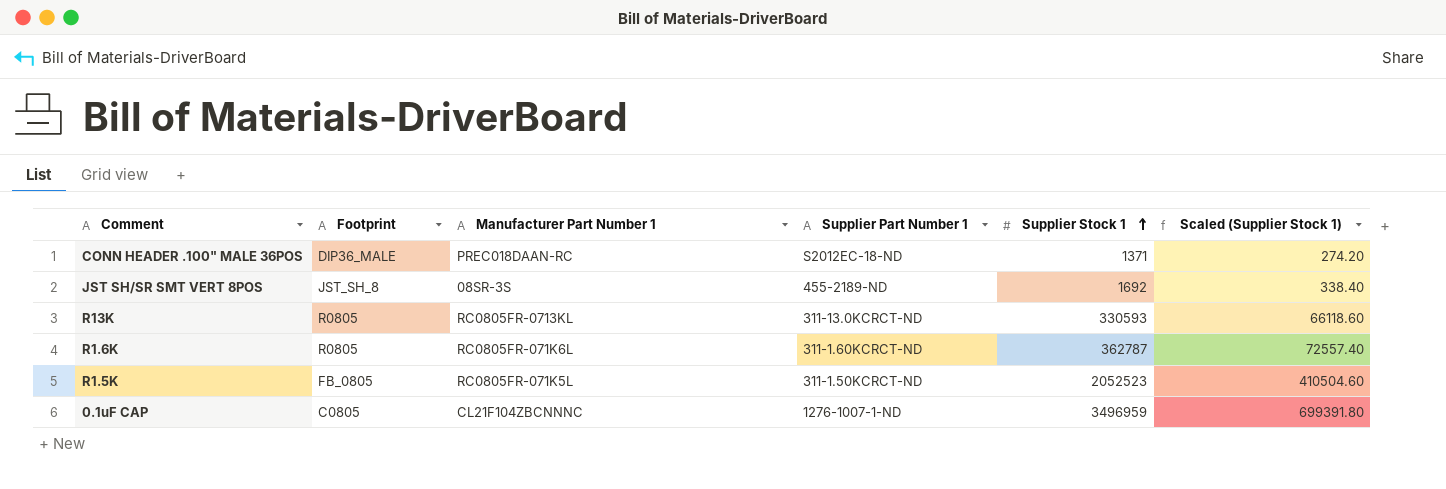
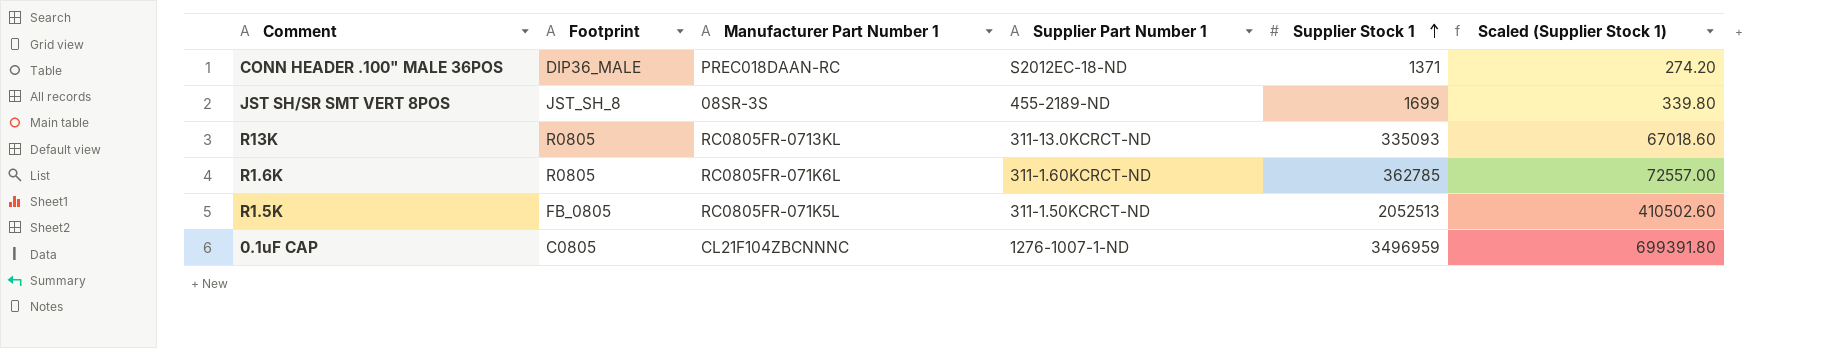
JST SH/SR SMT VERT 8POS | Supplier Stock 1: 1692 -> 1699
JST SH/SR SMT VERT 8POS | Scaled (Supplier Stock 1): 338.40 -> 339.80
R13K | Supplier Stock 1: 330593 -> 335093
R13K | Scaled (Supplier Stock 1): 66118.60 -> 67018.60
R1.6K | Supplier Stock 1: 362787 -> 362785
R1.6K | Scaled (Supplier Stock 1): 72557.40 -> 72557.00
R1.5K | Supplier Stock 1: 2052523 -> 2052513
R1.5K | Scaled (Supplier Stock 1): 410504.60 -> 410502.60

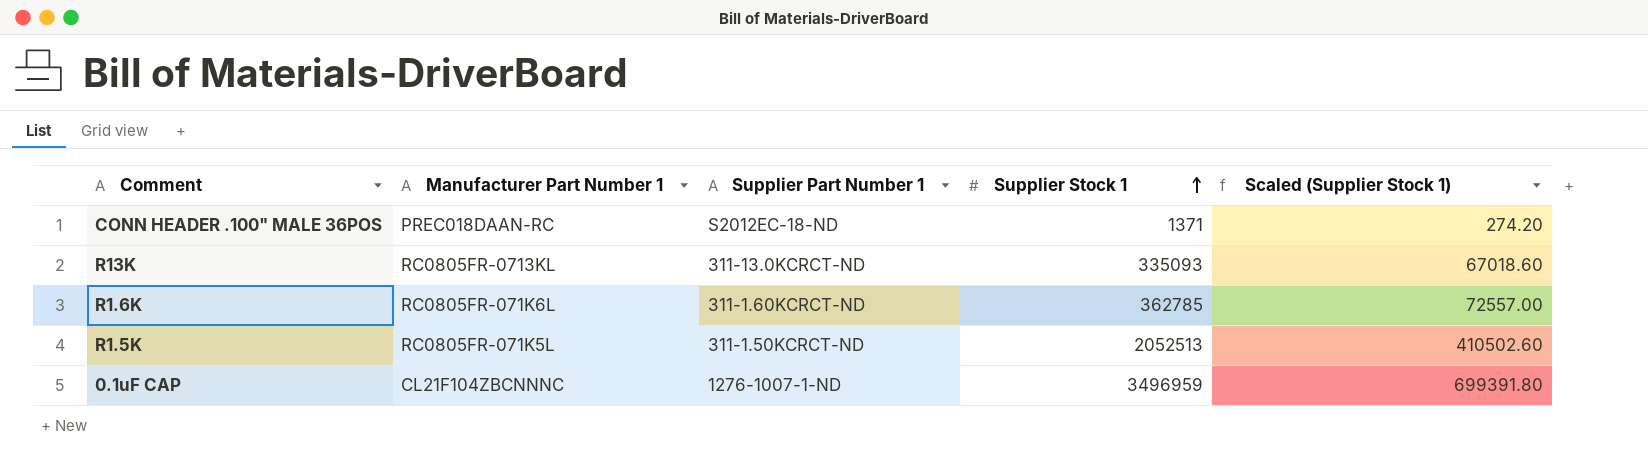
column Footprint | position: 2 -> none
row JST SH/SR SMT VERT 8POS: JST_SH_8 | 08SR-3S | 455-2189-ND | 1699 | 339.80 -> none

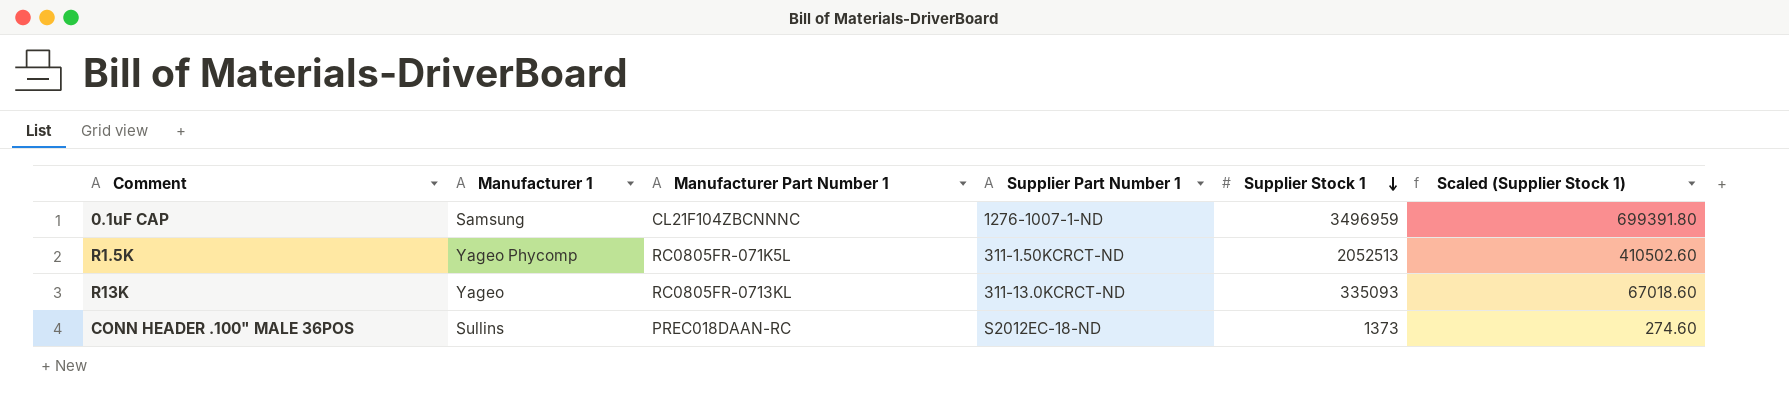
row order: Supplier Stock 1 ascending -> Supplier Stock 1 descending
column Manufacturer 1 | position: none -> 2
row R1.6K: RC0805FR-071K6L | 311-1.60KCRCT-ND | 362785 | 72557.00 -> none
CONN HEADER .100" MALE 36POS | Supplier Stock 1: 1371 -> 1373
CONN HEADER .100" MALE 36POS | Scaled (Supplier Stock 1): 274.20 -> 274.60

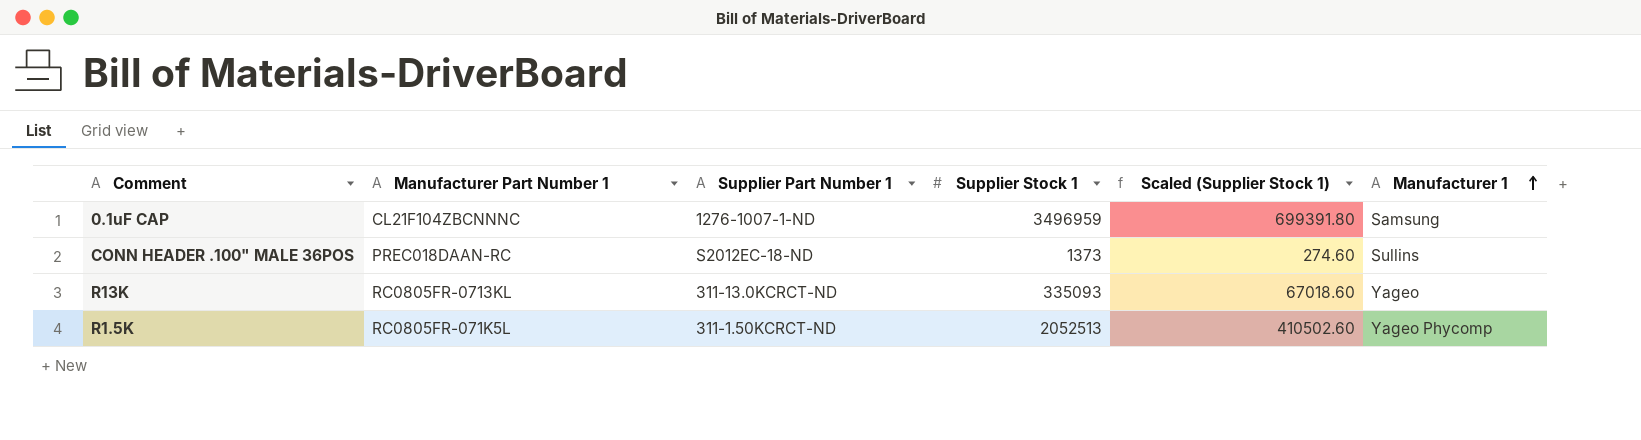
row order: Supplier Stock 1 descending -> Manufacturer 1 ascending
column Manufacturer 1 | position: 2 -> 6

